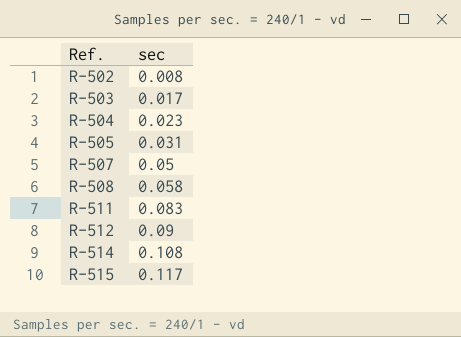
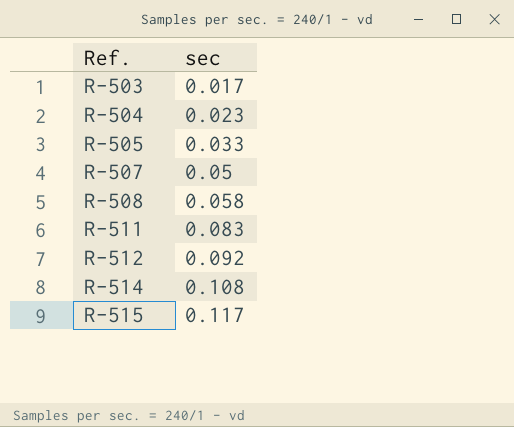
row R-502: 0.008 -> none
R-505 | sec: 0.031 -> 0.033
R-512 | sec: 0.09 -> 0.092

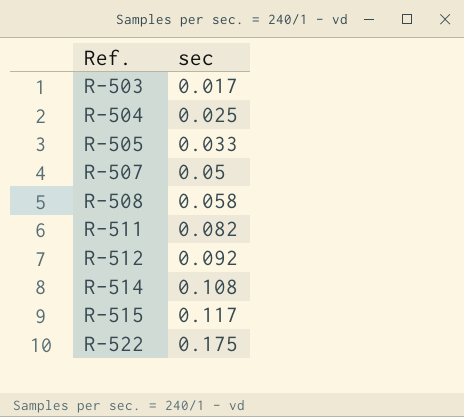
R-504 | sec: 0.023 -> 0.025
R-511 | sec: 0.083 -> 0.082
row R-522: none -> 0.175

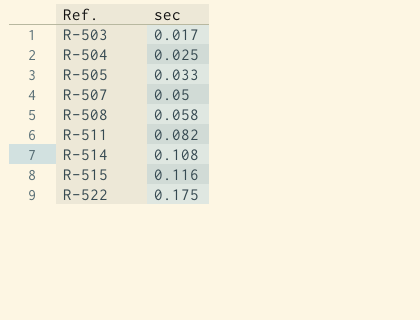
row R-512: 0.092 -> none
R-515 | sec: 0.117 -> 0.116

